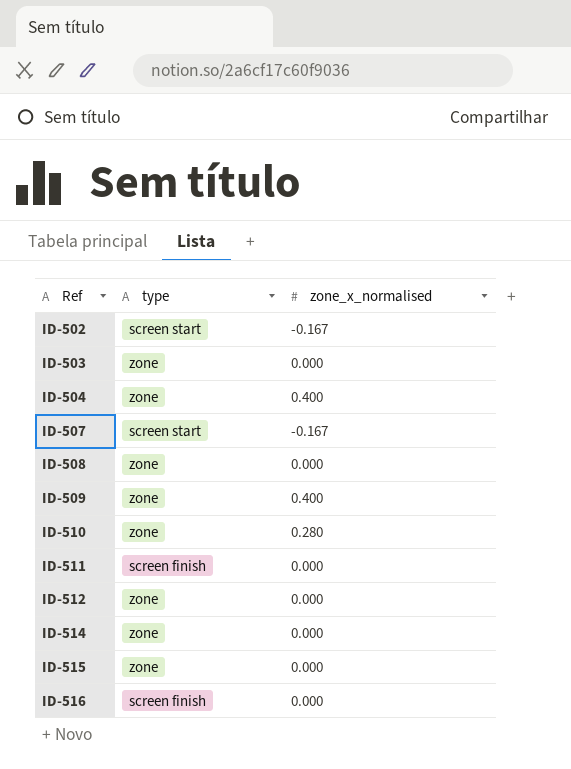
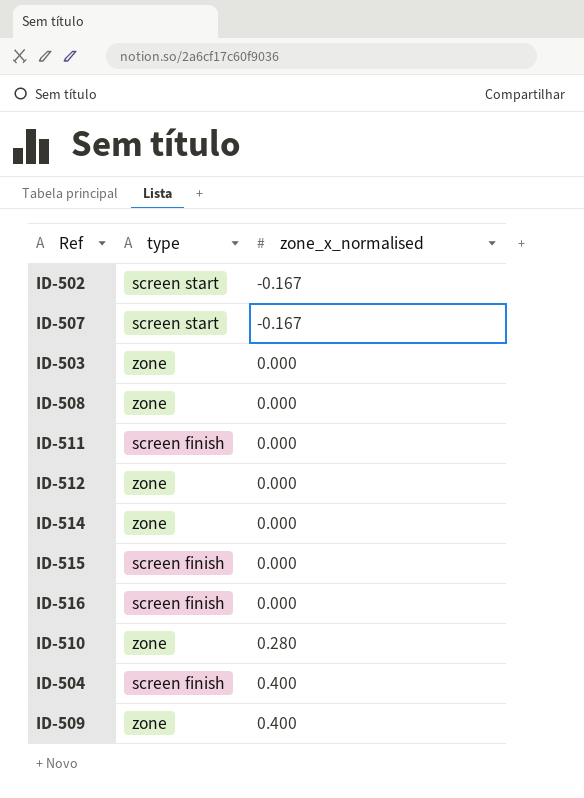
row order: Ref ascending -> zone_x_normalised ascending
ID-515 | type: zone -> screen finish
ID-504 | type: zone -> screen finish

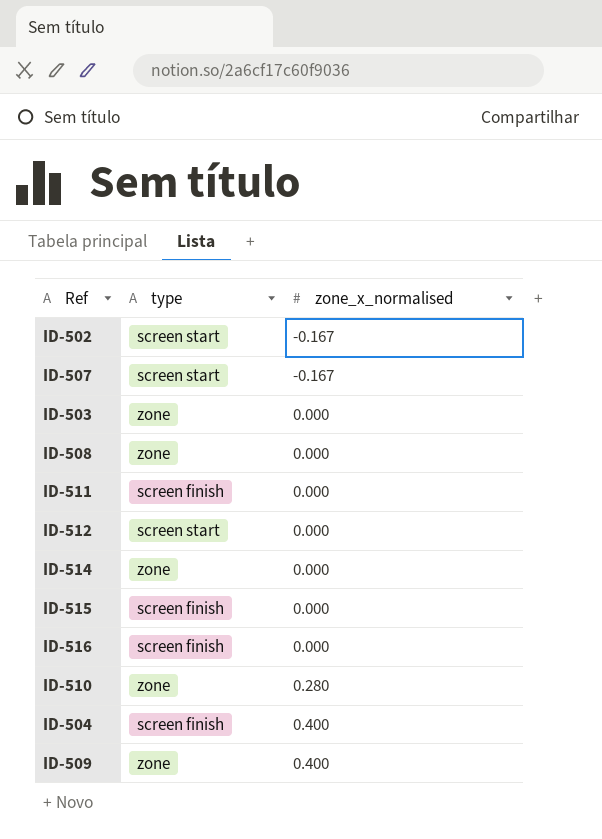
ID-512 | type: zone -> screen start

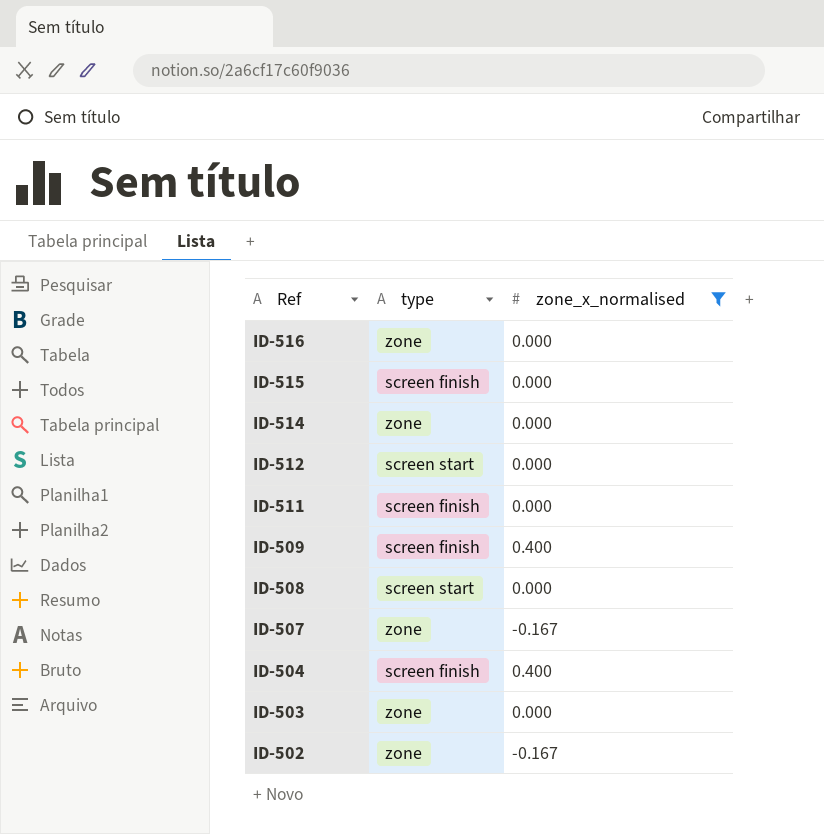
filter: none -> zone_x_normalised != 0.280
row order: zone_x_normalised ascending -> Ref descending
ID-516 | type: screen finish -> zone
ID-509 | type: zone -> screen finish
ID-508 | type: zone -> screen start
ID-507 | type: screen start -> zone
ID-502 | type: screen start -> zone

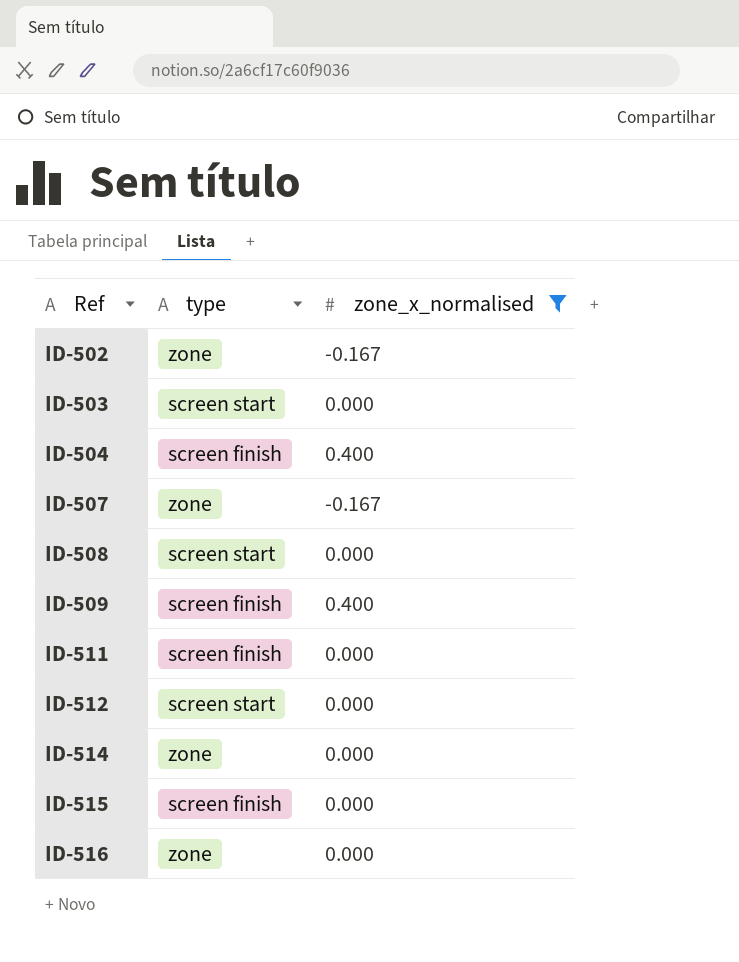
row order: Ref descending -> Ref ascending
ID-503 | type: zone -> screen start

